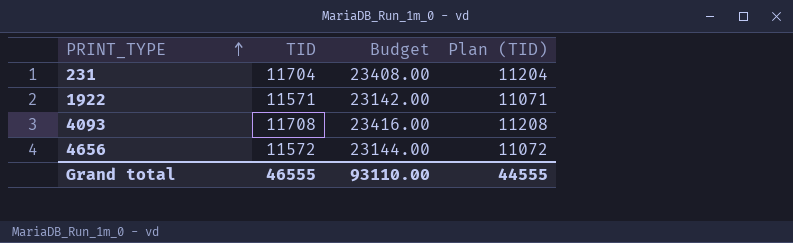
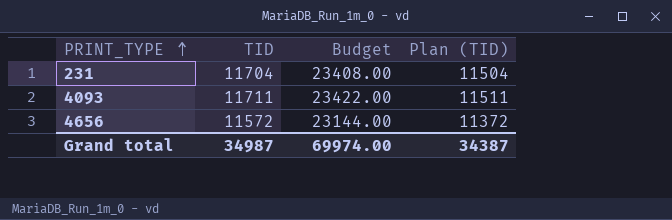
column Plan (TID) | formula: [TID] - 500 -> [TID] - 200
row 1922: 11571 | 23142.00 | 11071 -> none
4093 | TID: 11708 -> 11711
4093 | Budget: 23416.00 -> 23422.00
Grand total | TID: 46555 -> 34987
Grand total | Budget: 93110.00 -> 69974.00
Grand total | Plan (TID): 44555 -> 34387

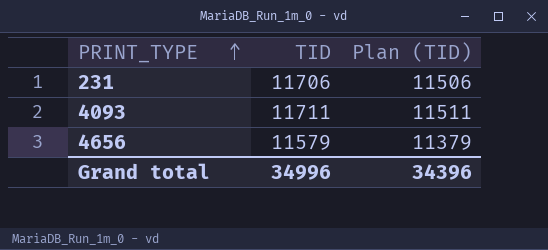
column Budget | formula: [TID] * 2 -> none
231 | TID: 11704 -> 11706
231 | Plan (TID): 11504 -> 11506
4656 | TID: 11572 -> 11579
4656 | Plan (TID): 11372 -> 11379
Grand total | TID: 34987 -> 34996
Grand total | Plan (TID): 34387 -> 34396

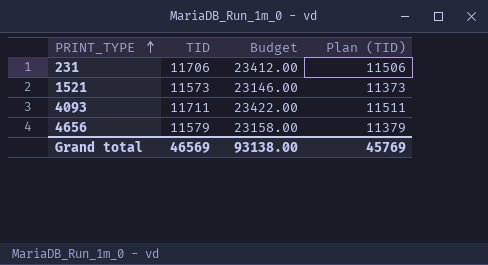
column Budget | formula: none -> [TID] * 2
row 1521: none -> 11573 | 23146.00 | 11373
Grand total | TID: 34996 -> 46569
Grand total | Plan (TID): 34396 -> 45769

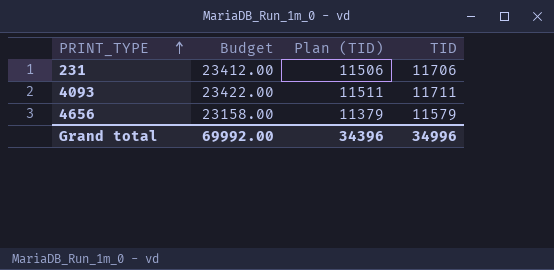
column TID | position: 2 -> 4
row 1521: 11573 | 23146.00 | 11373 -> none
Grand total | Budget: 93138.00 -> 69992.00
Grand total | Plan (TID): 45769 -> 34396
Grand total | TID: 46569 -> 34996

